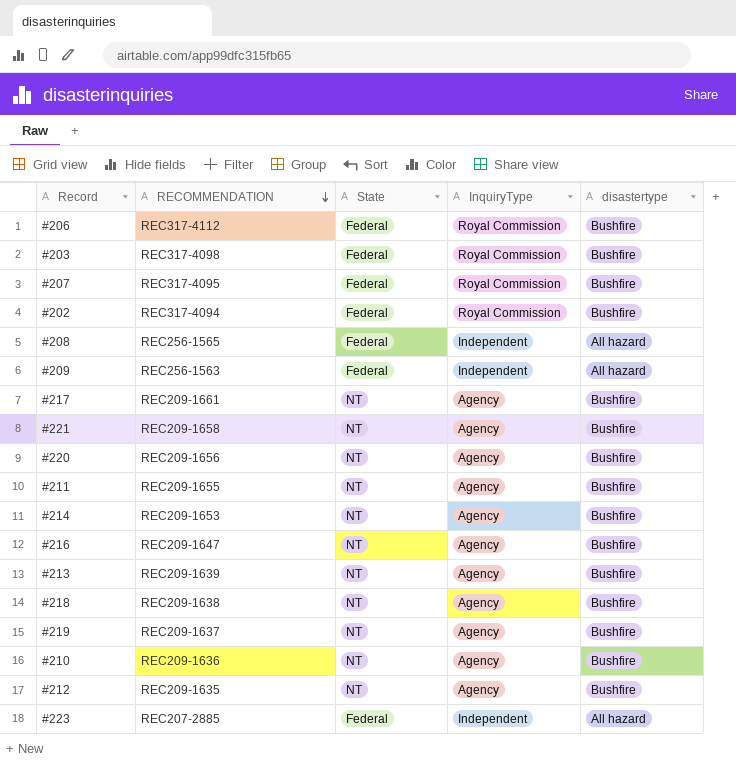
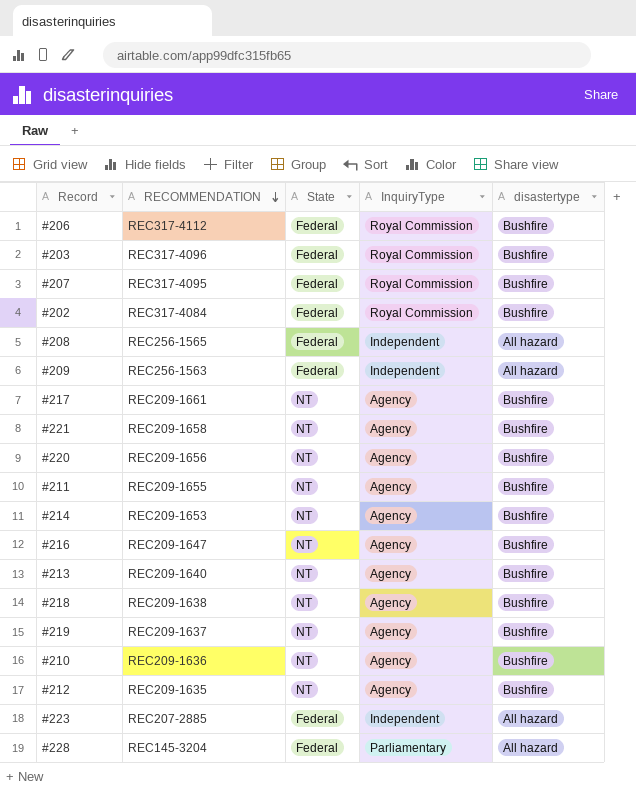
#203 | RECOMMENDATION: REC317-4098 -> REC317-4096
#202 | RECOMMENDATION: REC317-4094 -> REC317-4084
#213 | RECOMMENDATION: REC209-1639 -> REC209-1640
row #228: none -> REC145-3204 | Federal | Parliamentary | All hazard

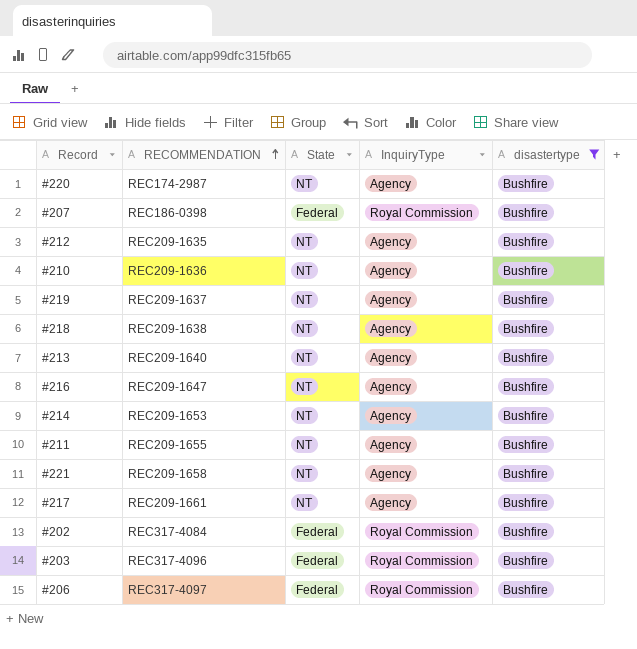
filter: none -> disastertype = Bushfire
row order: RECOMMENDATION descending -> RECOMMENDATION ascending
#220 | RECOMMENDATION: REC209-1656 -> REC174-2987
#207 | RECOMMENDATION: REC317-4095 -> REC186-0398
#206 | RECOMMENDATION: REC317-4112 -> REC317-4097

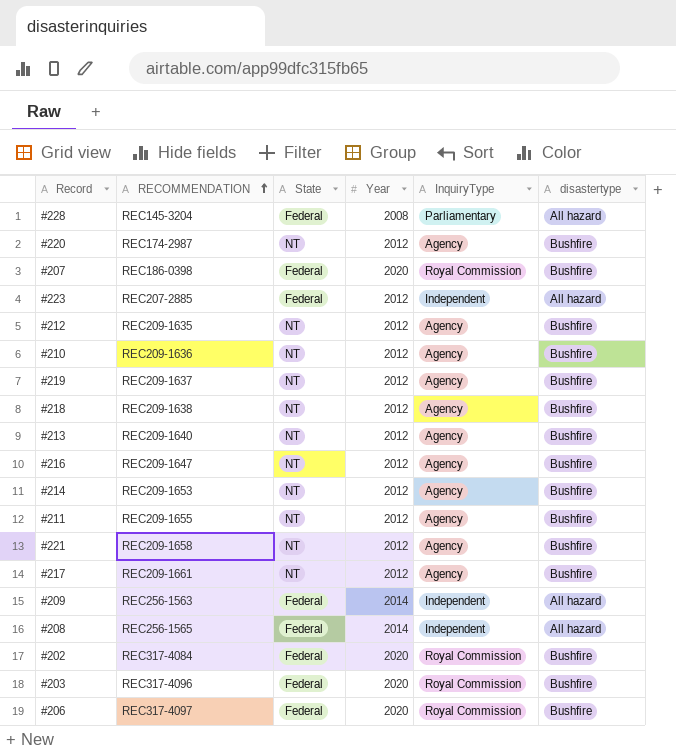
filter: disastertype = Bushfire -> none
column Year | position: none -> 4

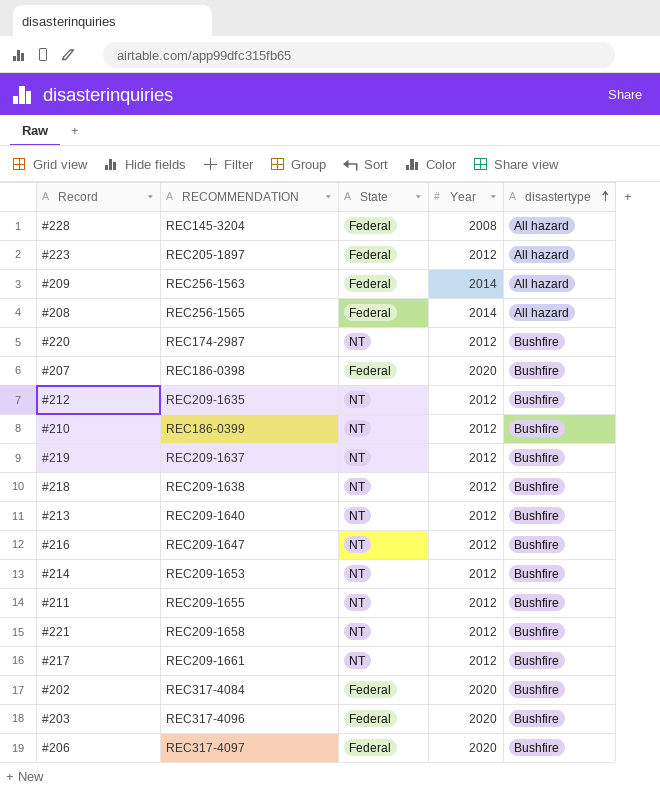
row order: RECOMMENDATION ascending -> disastertype ascending
column InquiryType | position: 5 -> none
#223 | RECOMMENDATION: REC207-2885 -> REC205-1897
#210 | RECOMMENDATION: REC209-1636 -> REC186-0399

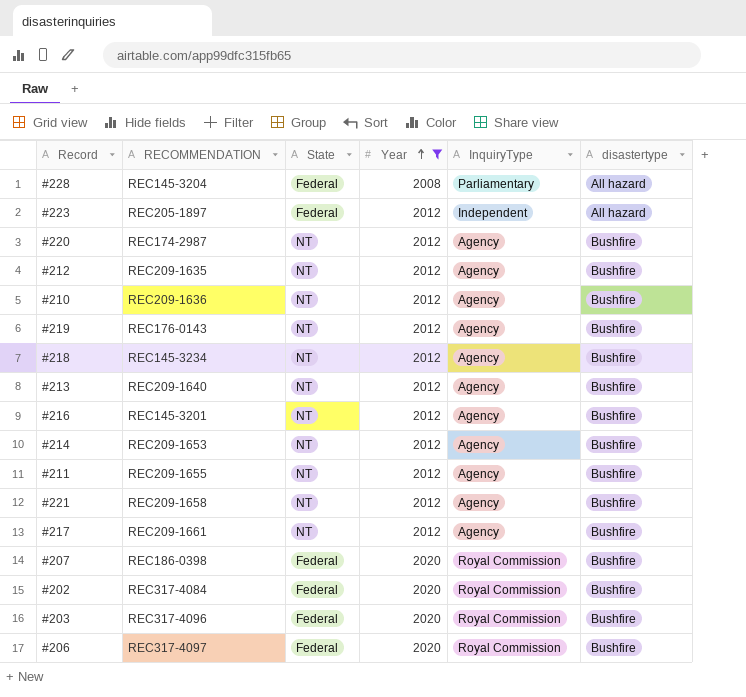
filter: none -> Year != 2014
row order: disastertype ascending -> Year ascending
column InquiryType | position: none -> 5
#210 | RECOMMENDATION: REC186-0399 -> REC209-1636
#219 | RECOMMENDATION: REC209-1637 -> REC176-0143
#218 | RECOMMENDATION: REC209-1638 -> REC145-3234
#216 | RECOMMENDATION: REC209-1647 -> REC145-3201

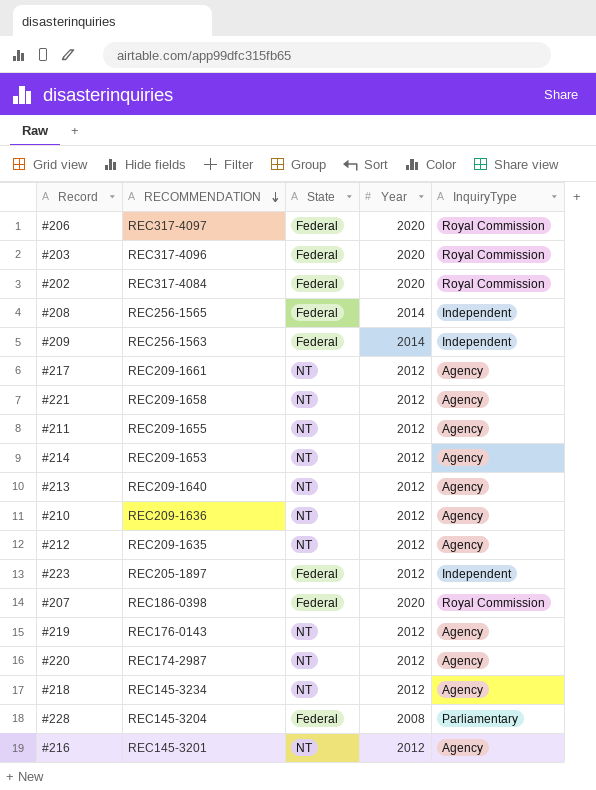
filter: Year != 2014 -> none
row order: Year ascending -> RECOMMENDATION descending
column disastertype | position: 6 -> none

